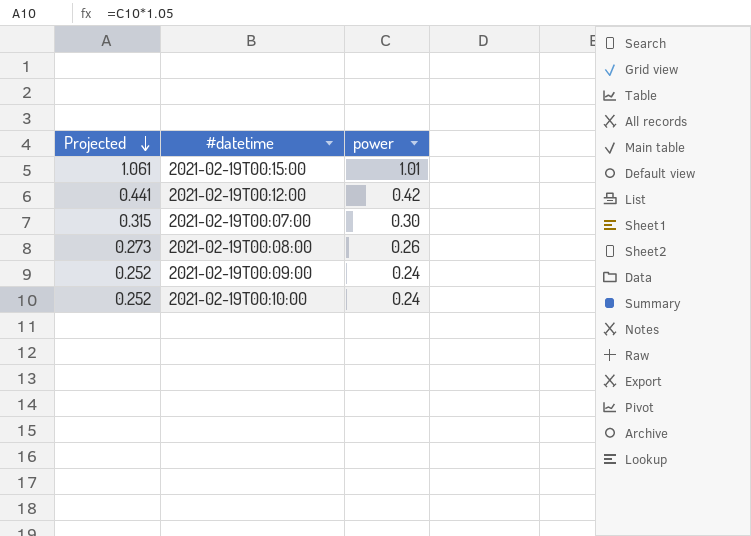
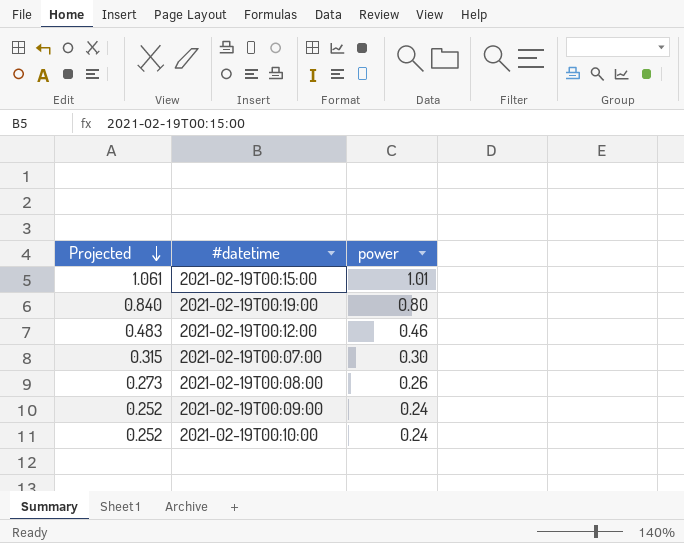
row 2021-02-19T00:19:00: none -> 0.840 | 0.80
2021-02-19T00:12:00 | Projected: 0.441 -> 0.483
2021-02-19T00:12:00 | power: 0.42 -> 0.46

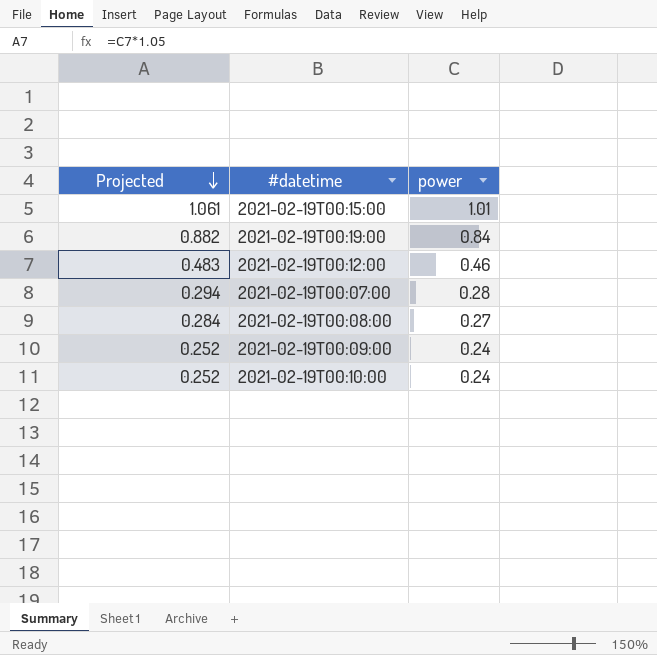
2021-02-19T00:19:00 | Projected: 0.840 -> 0.882
2021-02-19T00:19:00 | power: 0.80 -> 0.84
2021-02-19T00:07:00 | Projected: 0.315 -> 0.294
2021-02-19T00:07:00 | power: 0.30 -> 0.28
2021-02-19T00:08:00 | Projected: 0.273 -> 0.284
2021-02-19T00:08:00 | power: 0.26 -> 0.27

